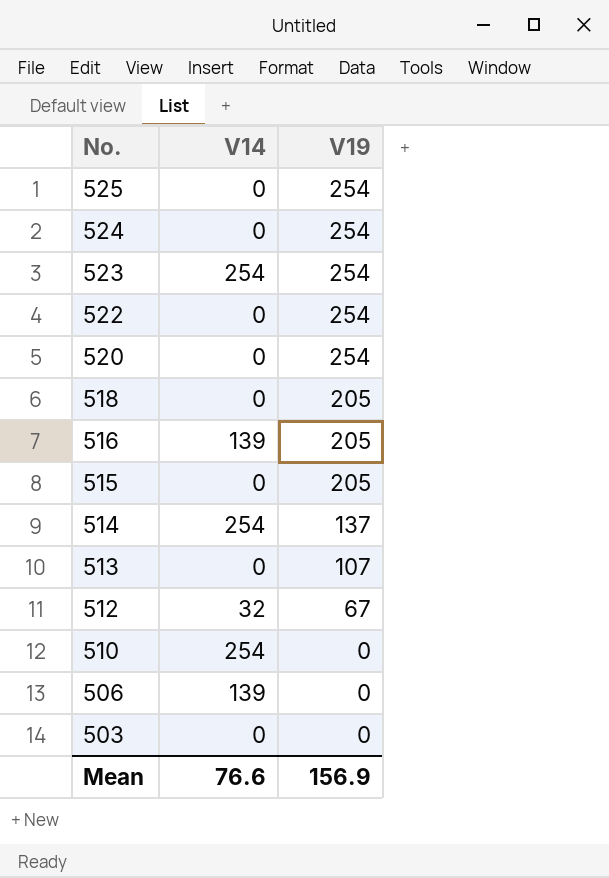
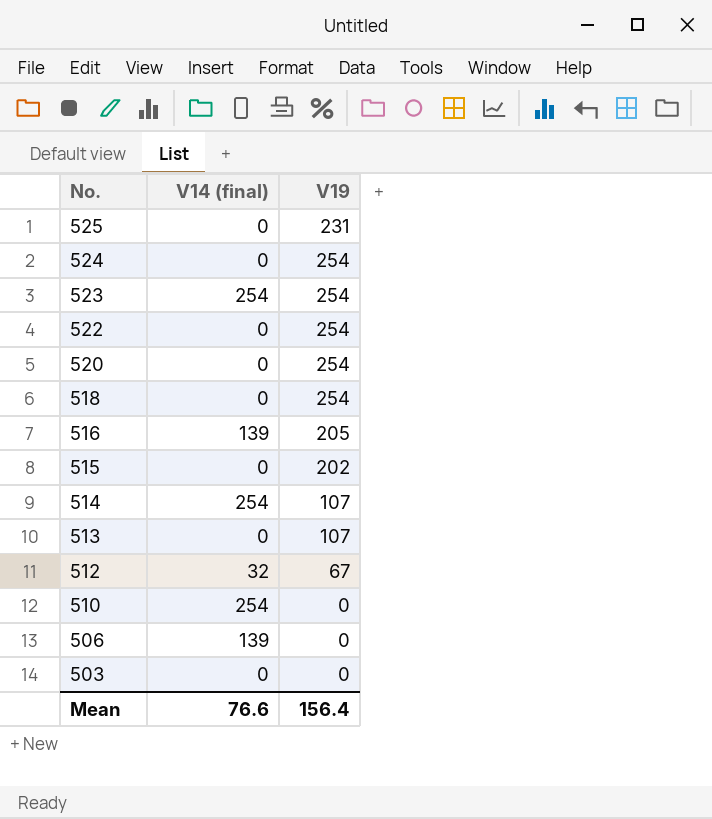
column name: V14 -> V14 (final)
525 | V19: 254 -> 231
518 | V19: 205 -> 254
515 | V19: 205 -> 202
514 | V19: 137 -> 107
Mean | V19: 156.9 -> 156.4

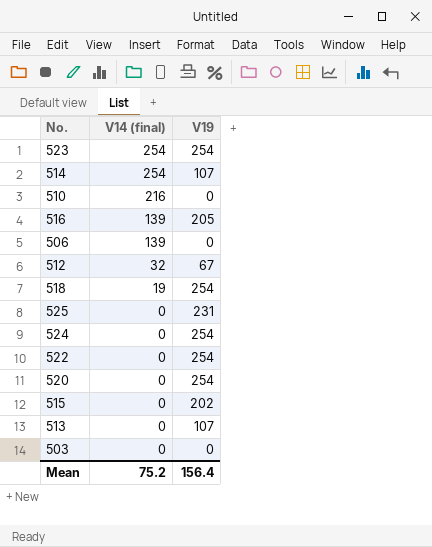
row order: No. descending -> V14 (final) descending
510 | V14 (final): 254 -> 216
518 | V14 (final): 0 -> 19
Mean | V14 (final): 76.6 -> 75.2

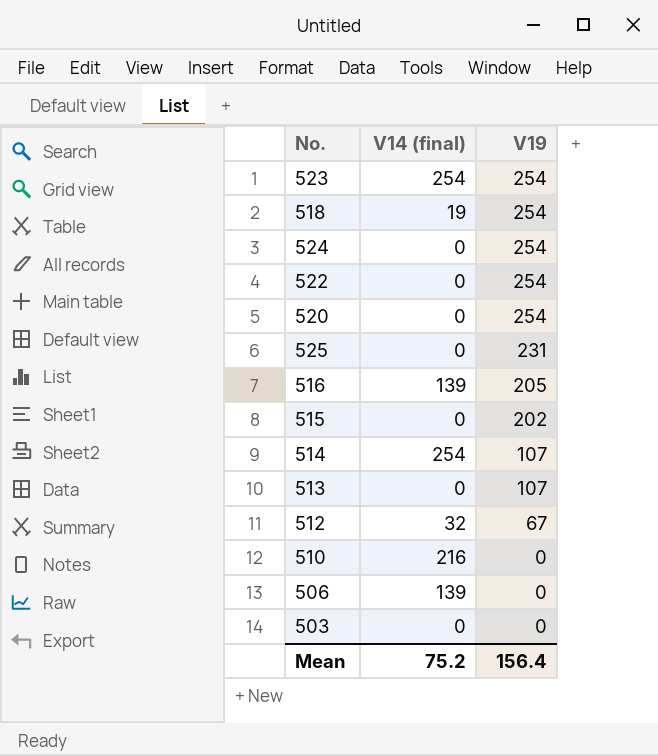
row order: V14 (final) descending -> V19 descending

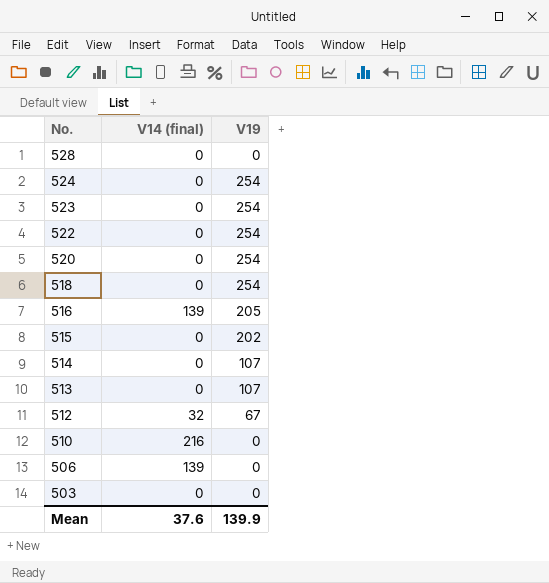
row order: V19 descending -> No. descending
row 525: 0 | 231 -> none
row 528: none -> 0 | 0
523 | V14 (final): 254 -> 0
518 | V14 (final): 19 -> 0
514 | V14 (final): 254 -> 0
Mean | V14 (final): 75.2 -> 37.6
Mean | V19: 156.4 -> 139.9

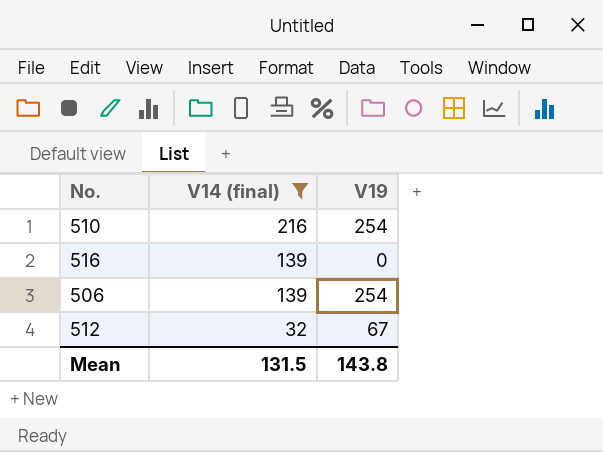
filter: none -> V14 (final) != 0
row order: No. descending -> V14 (final) descending
510 | V19: 0 -> 254
516 | V19: 205 -> 0
506 | V19: 0 -> 254
Mean | V14 (final): 37.6 -> 131.5
Mean | V19: 139.9 -> 143.8

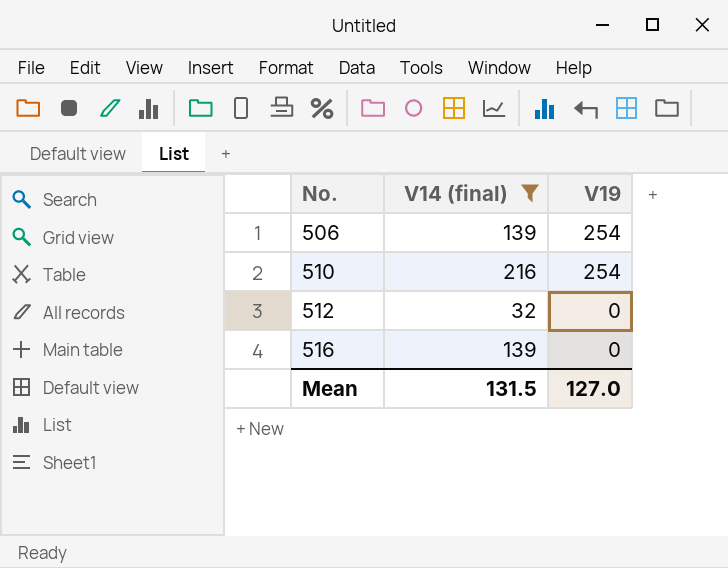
row order: V14 (final) descending -> No. ascending
512 | V19: 67 -> 0
Mean | V19: 143.8 -> 127.0

